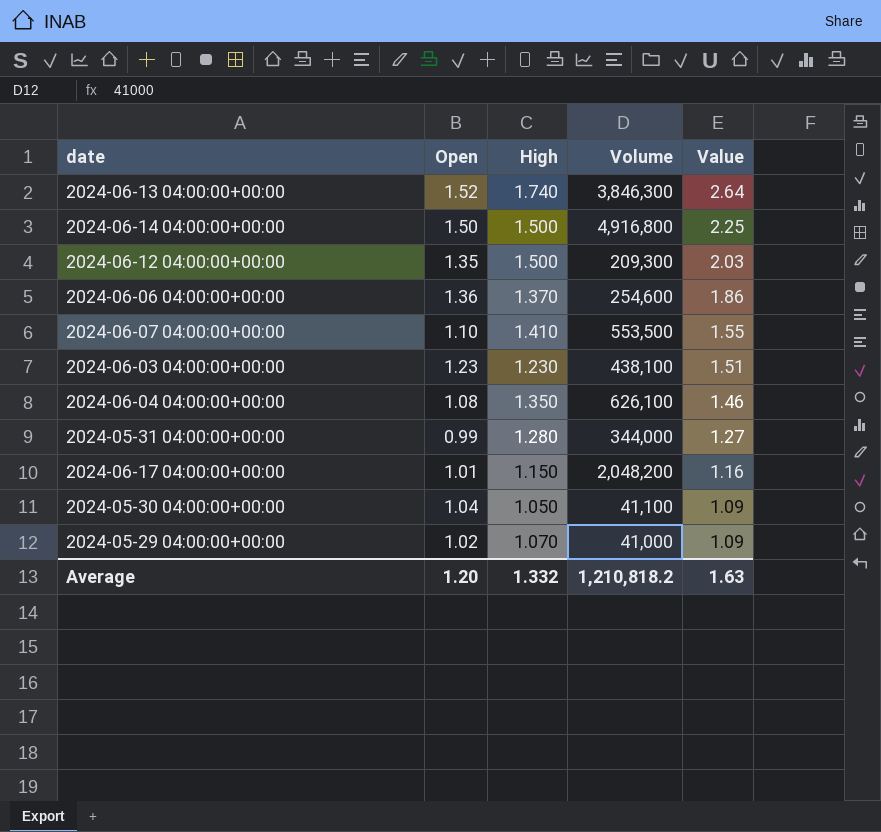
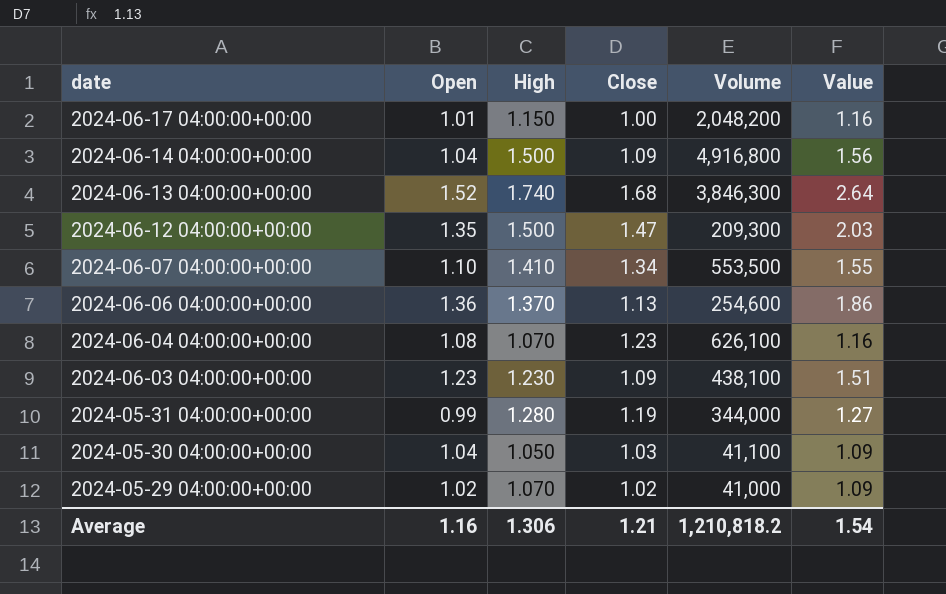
row order: Value descending -> date descending
column Close | position: none -> 4
2024-06-14 04:00:00+00:00 | Open: 1.50 -> 1.04
2024-06-14 04:00:00+00:00 | Value: 2.25 -> 1.56
2024-06-04 04:00:00+00:00 | High: 1.350 -> 1.070
2024-06-04 04:00:00+00:00 | Value: 1.46 -> 1.16
Average | Open: 1.20 -> 1.16
Average | High: 1.332 -> 1.306
Average | Value: 1.63 -> 1.54

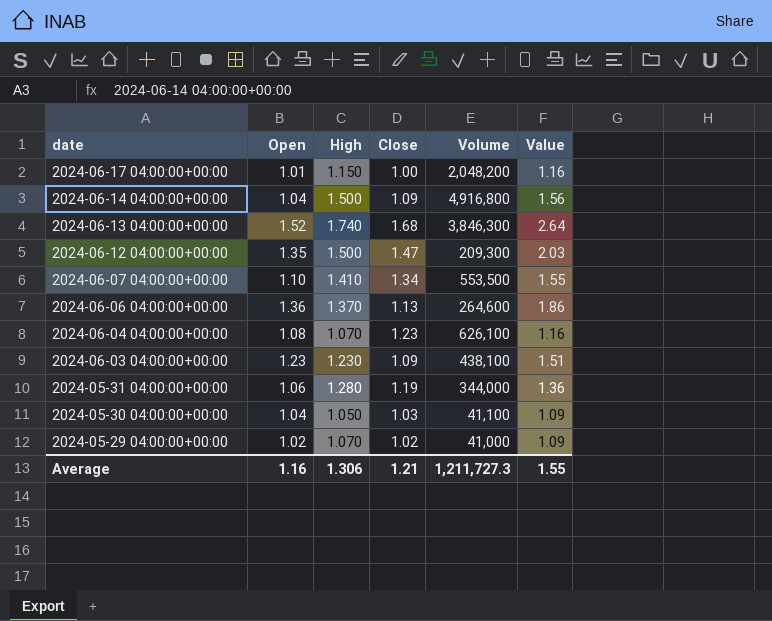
2024-06-06 04:00:00+00:00 | Volume: 254,600 -> 264,600
2024-05-31 04:00:00+00:00 | Open: 0.99 -> 1.06
2024-05-31 04:00:00+00:00 | Value: 1.27 -> 1.36
Average | Volume: 1,210,818.2 -> 1,211,727.3
Average | Value: 1.54 -> 1.55

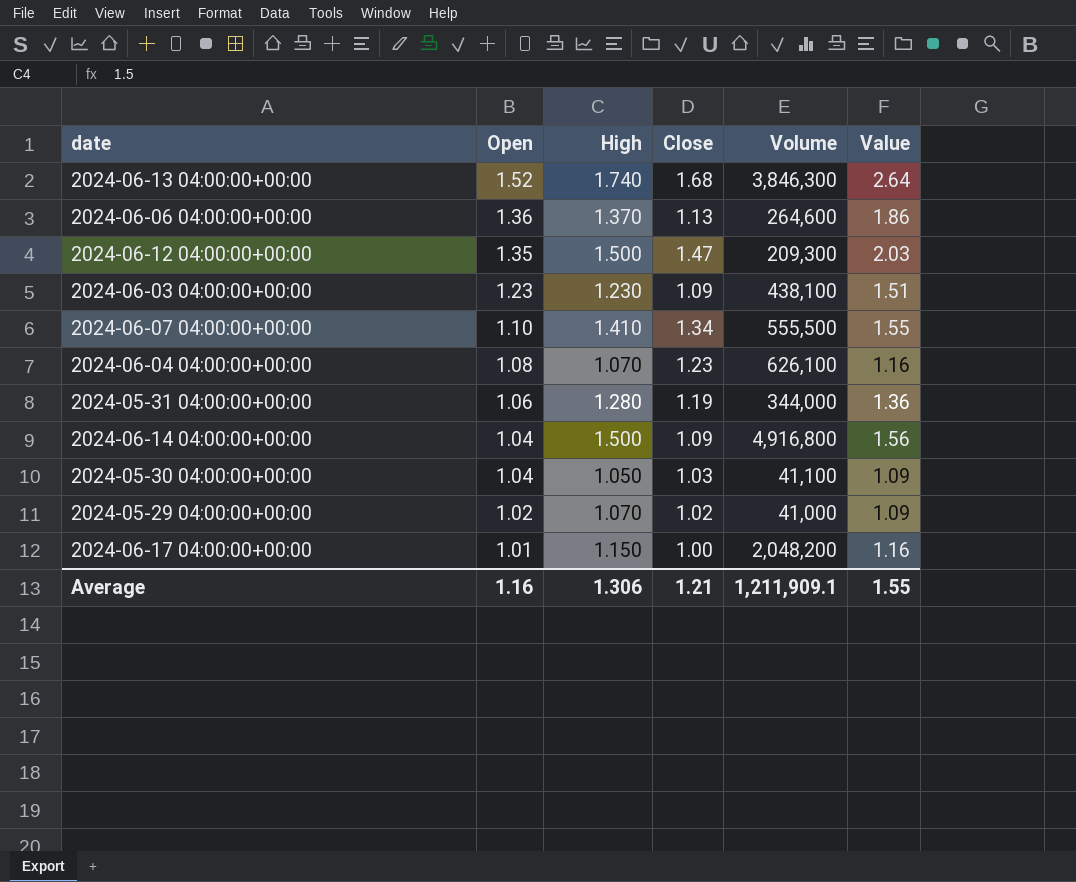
row order: date descending -> Open descending
2024-06-07 04:00:00+00:00 | Volume: 553,500 -> 555,500
Average | Volume: 1,211,727.3 -> 1,211,909.1

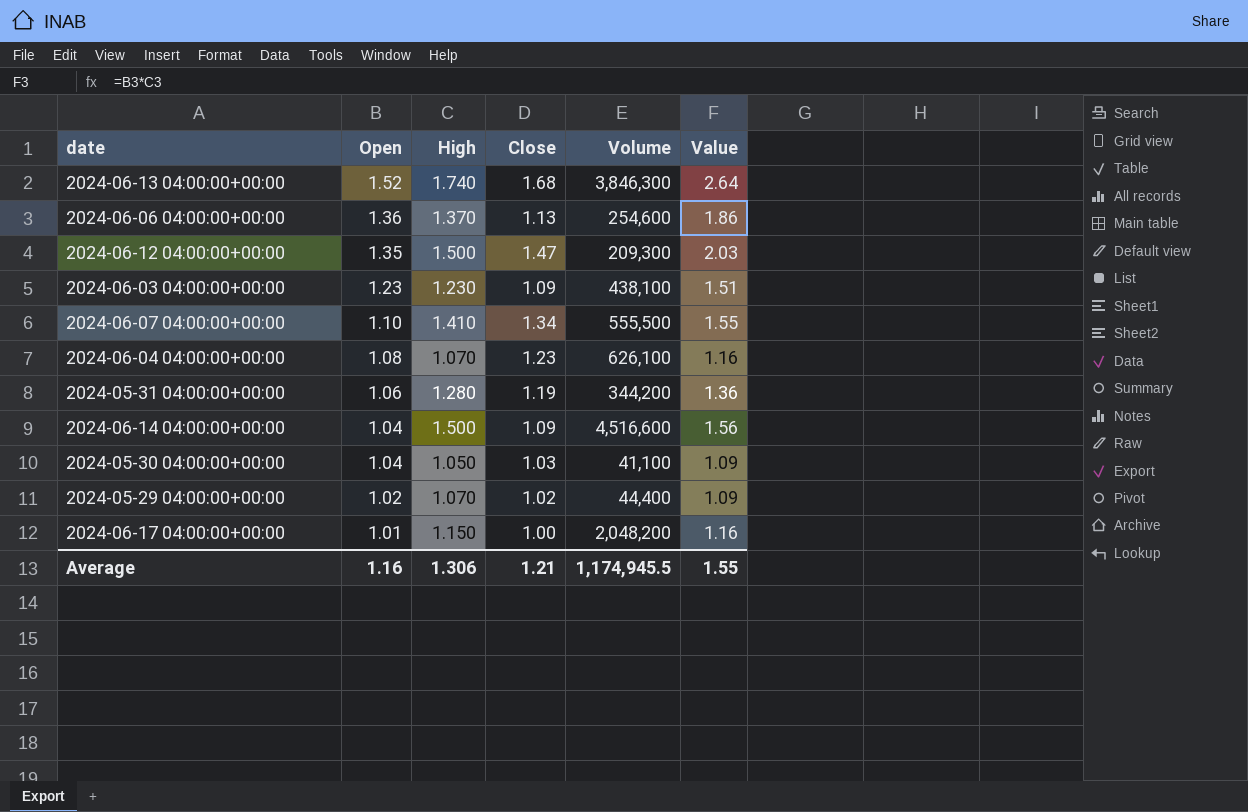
2024-06-06 04:00:00+00:00 | Volume: 264,600 -> 254,600
2024-05-31 04:00:00+00:00 | Volume: 344,000 -> 344,200
2024-06-14 04:00:00+00:00 | Volume: 4,916,800 -> 4,516,600
2024-05-29 04:00:00+00:00 | Volume: 41,000 -> 44,400
Average | Volume: 1,211,909.1 -> 1,174,945.5

